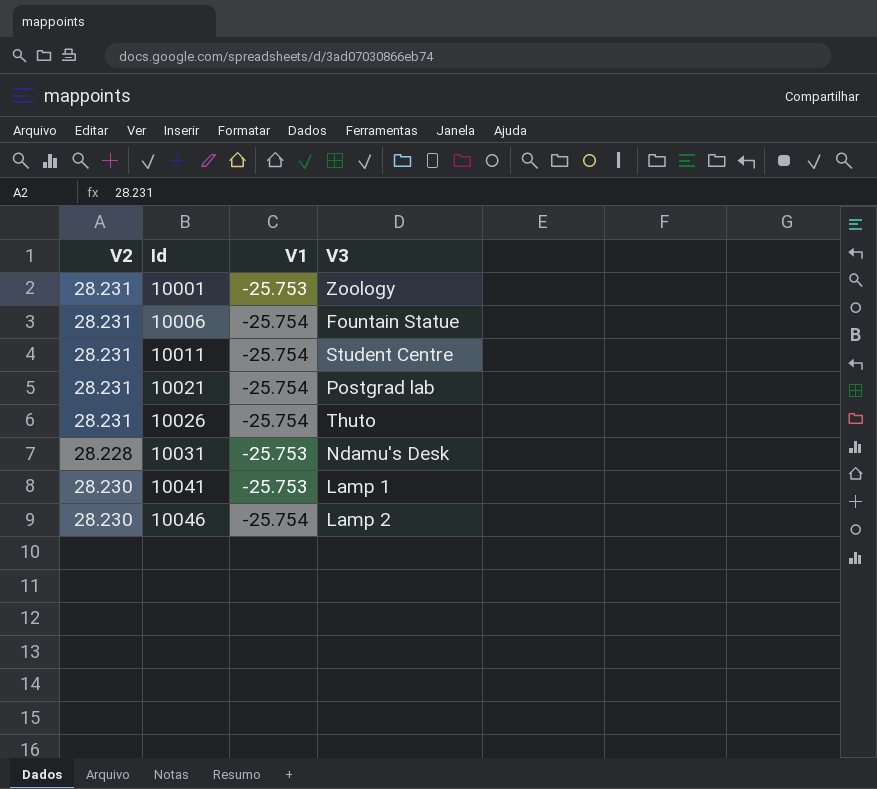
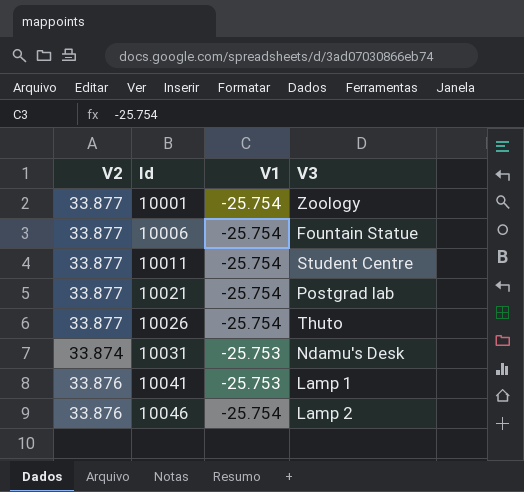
10001 | V2: 28.231 -> 33.877
10001 | V1: -25.753 -> -25.754
10006 | V2: 28.231 -> 33.877
10011 | V2: 28.231 -> 33.877
10021 | V2: 28.231 -> 33.877
10026 | V2: 28.231 -> 33.877
10031 | V2: 28.228 -> 33.874
10041 | V2: 28.230 -> 33.876
10046 | V2: 28.230 -> 33.876

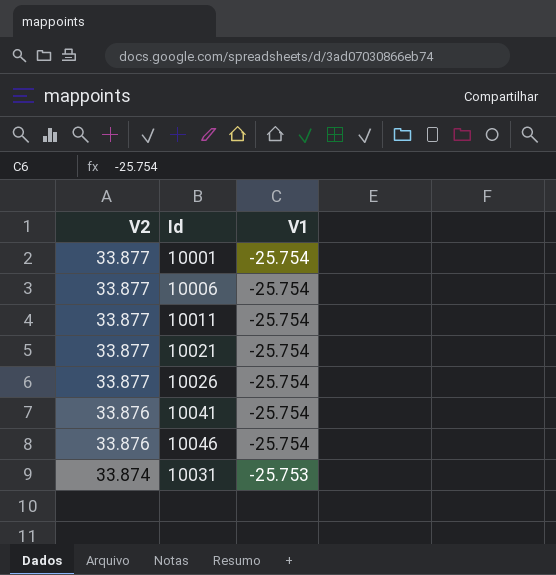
row order: Id ascending -> V2 descending
column V3 | position: 4 -> none
10041 | V1: -25.753 -> -25.754

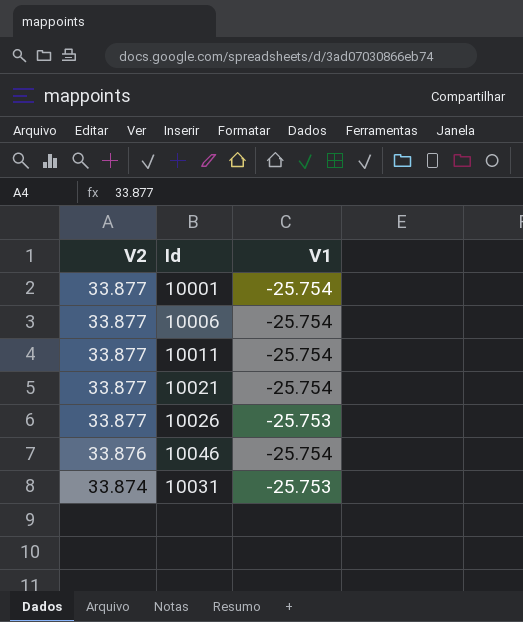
row 10041: 33.876 | -25.754 -> none
10026 | V1: -25.754 -> -25.753

